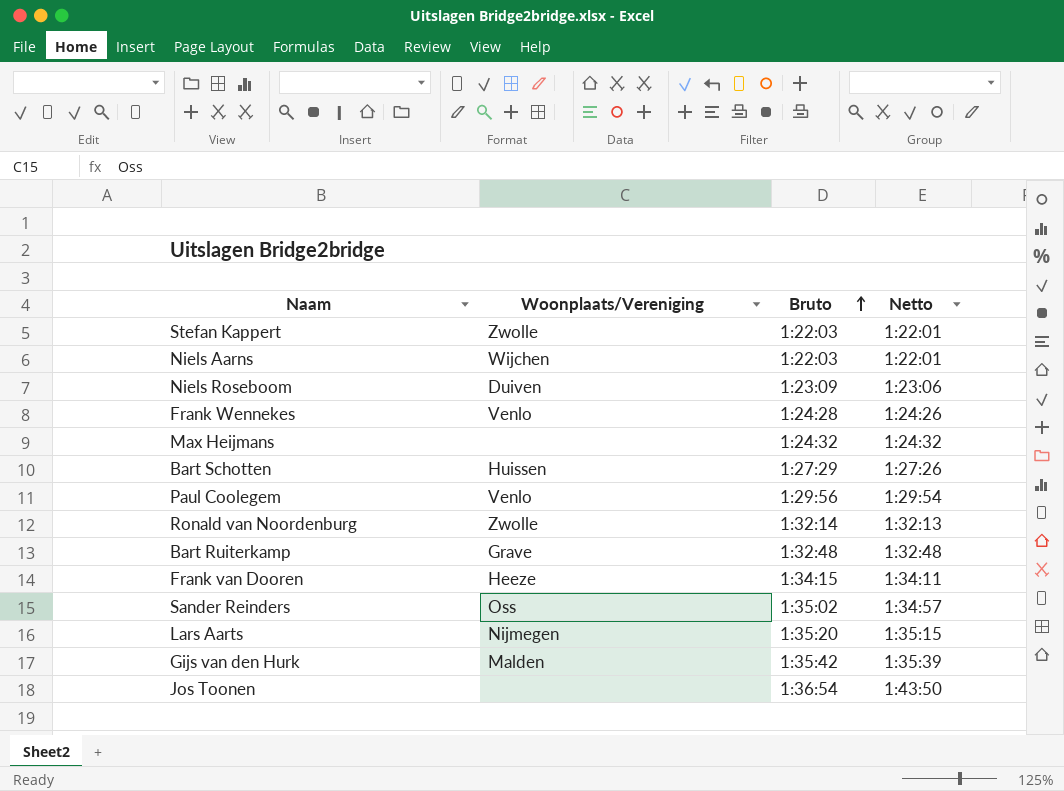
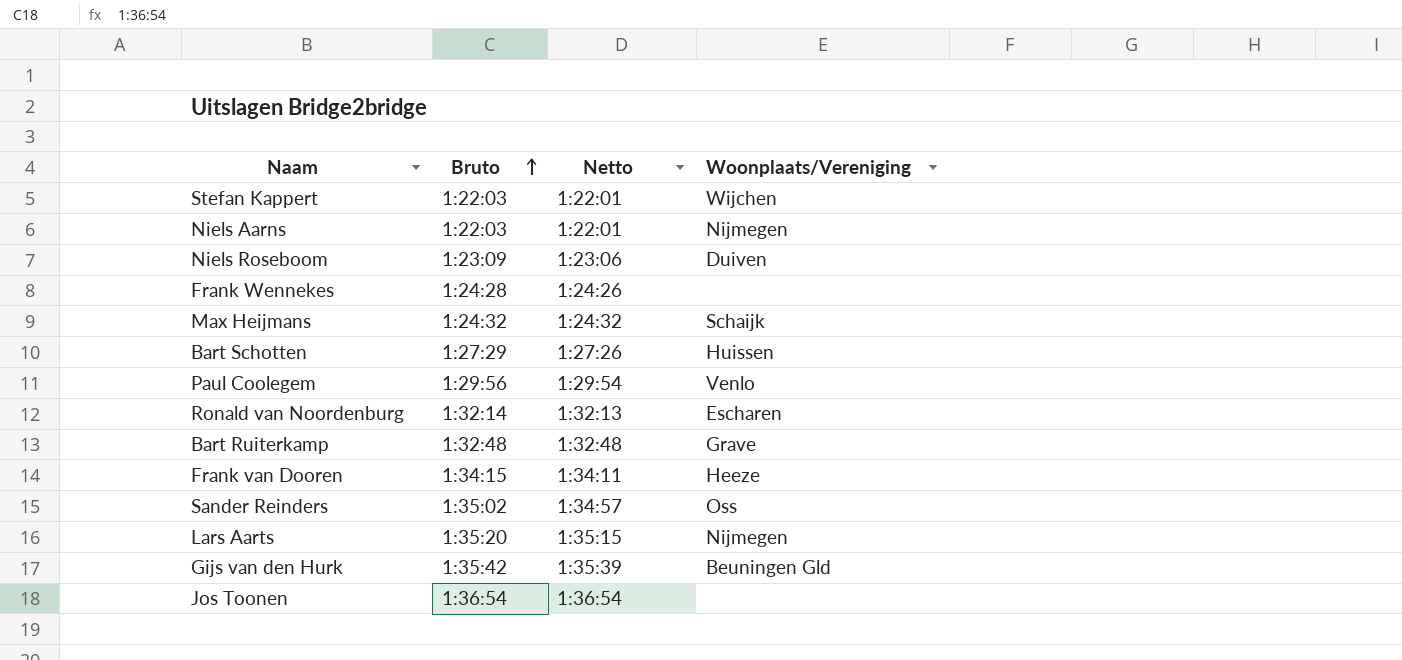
column Woonplaats/Vereniging | position: 2 -> 4
Stefan Kappert | Woonplaats/Vereniging: Zwolle -> Wijchen
Niels Aarns | Woonplaats/Vereniging: Wijchen -> Nijmegen
Frank Wennekes | Woonplaats/Vereniging: Venlo -> none
Max Heijmans | Woonplaats/Vereniging: none -> Schaijk
Ronald van Noordenburg | Woonplaats/Vereniging: Zwolle -> Escharen
Gijs van den Hurk | Woonplaats/Vereniging: Malden -> Beuningen Gld
Jos Toonen | Netto: 1:43:50 -> 1:36:54

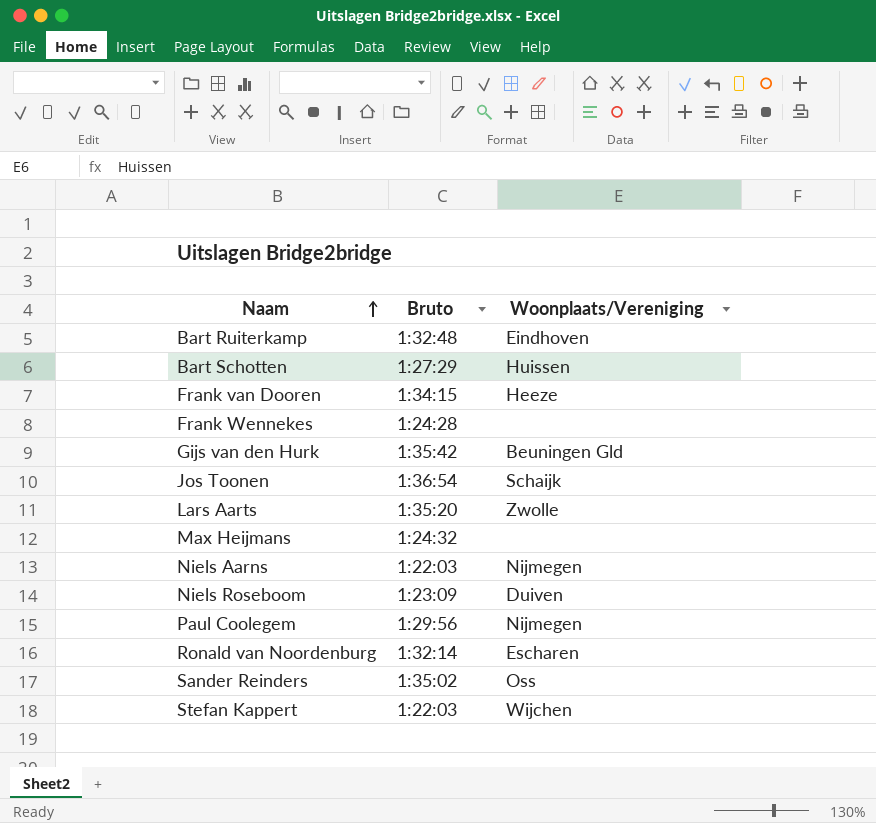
row order: Bruto ascending -> Naam ascending
column Netto | position: 3 -> none
Bart Ruiterkamp | Woonplaats/Vereniging: Grave -> Eindhoven
Jos Toonen | Woonplaats/Vereniging: none -> Schaijk
Lars Aarts | Woonplaats/Vereniging: Nijmegen -> Zwolle
Max Heijmans | Woonplaats/Vereniging: Schaijk -> none
Paul Coolegem | Woonplaats/Vereniging: Venlo -> Nijmegen

